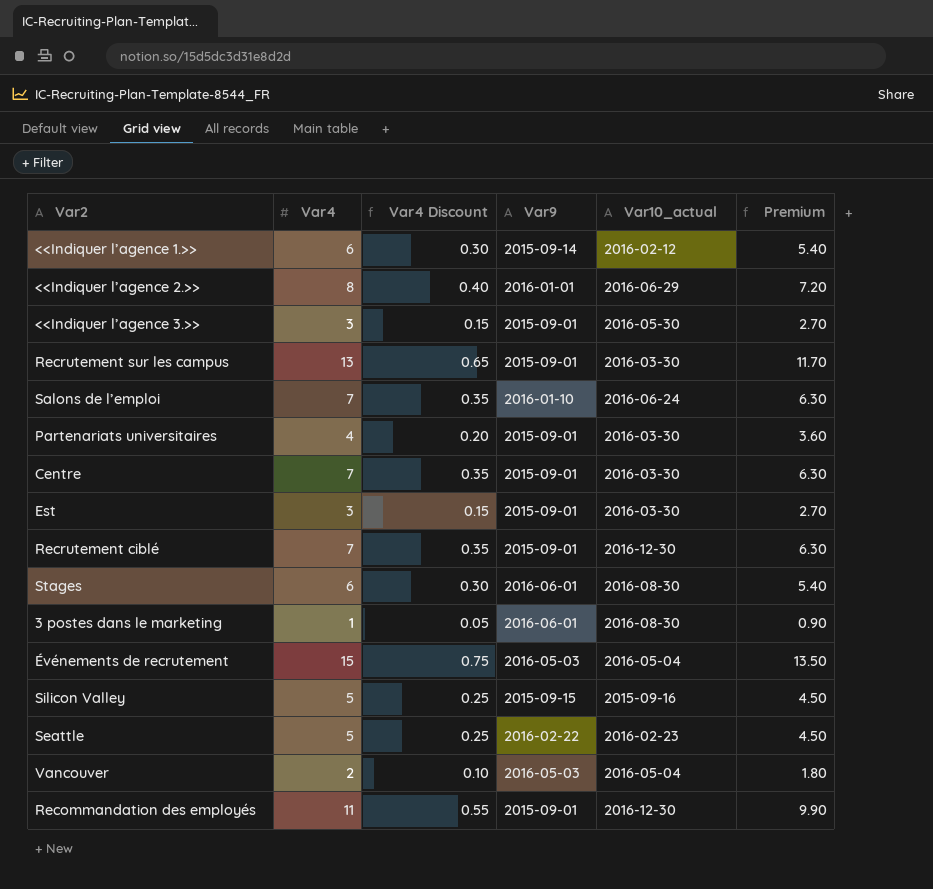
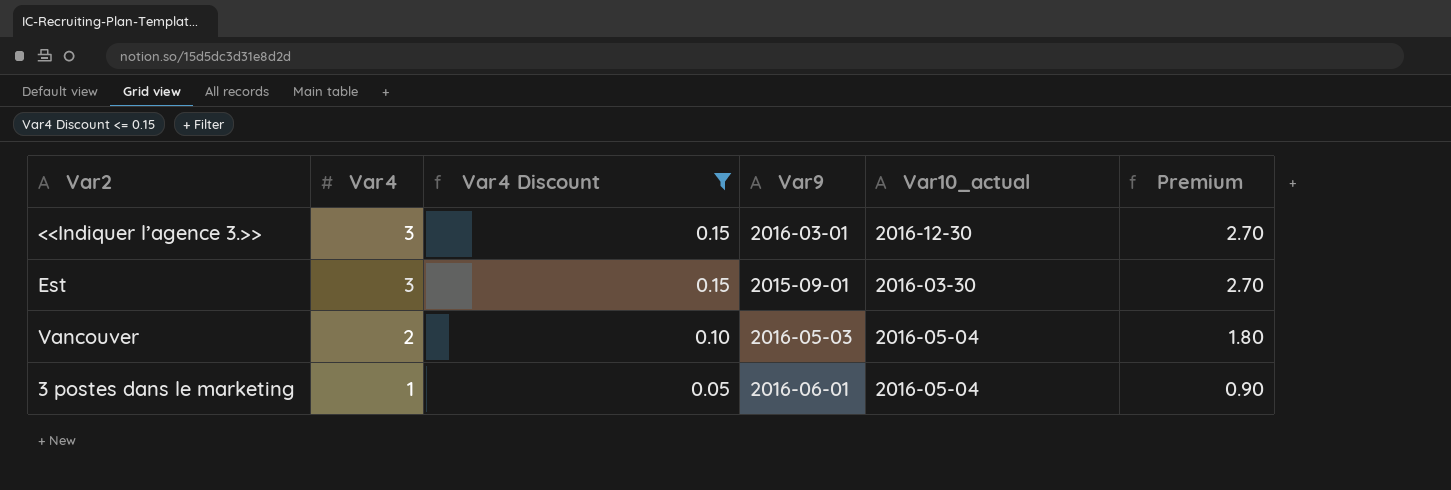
filter: none -> Var4 Discount <= 0.15
row order: none -> Var4 descending
<<Indiquer l’agence 3.>> | Var9: 2015-09-01 -> 2016-03-01
<<Indiquer l’agence 3.>> | Var10_actual: 2016-05-30 -> 2016-12-30
3 postes dans le marketing | Var10_actual: 2016-08-30 -> 2016-05-04

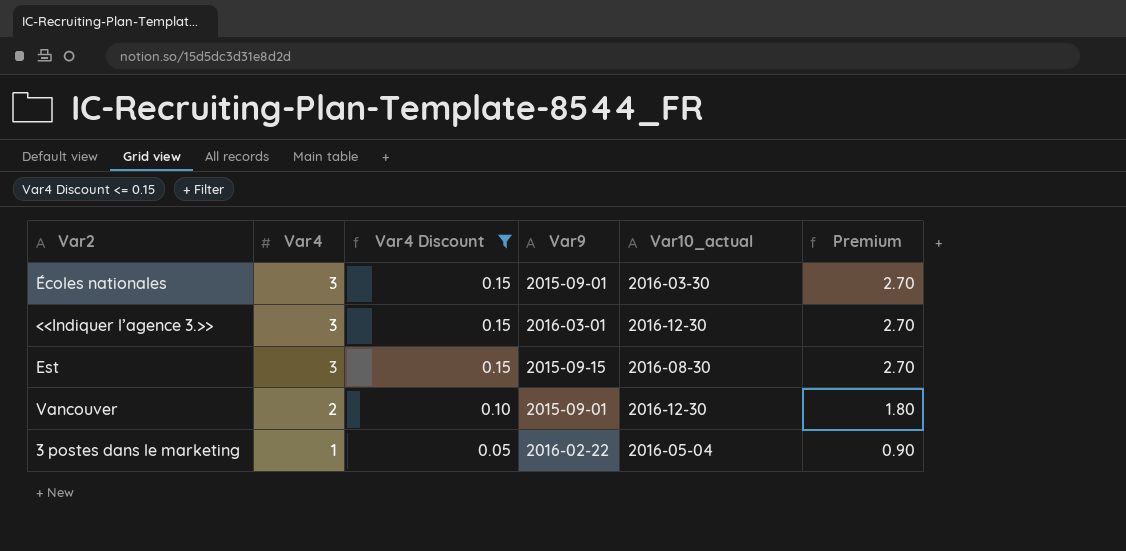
row Écoles nationales: none -> 3 | 0.15 | 2015-09-01 | 2016-03-30 | 2.70
Est | Var9: 2015-09-01 -> 2015-09-15
Est | Var10_actual: 2016-03-30 -> 2016-08-30
Vancouver | Var9: 2016-05-03 -> 2015-09-01
Vancouver | Var10_actual: 2016-05-04 -> 2016-12-30
3 postes dans le marketing | Var9: 2016-06-01 -> 2016-02-22

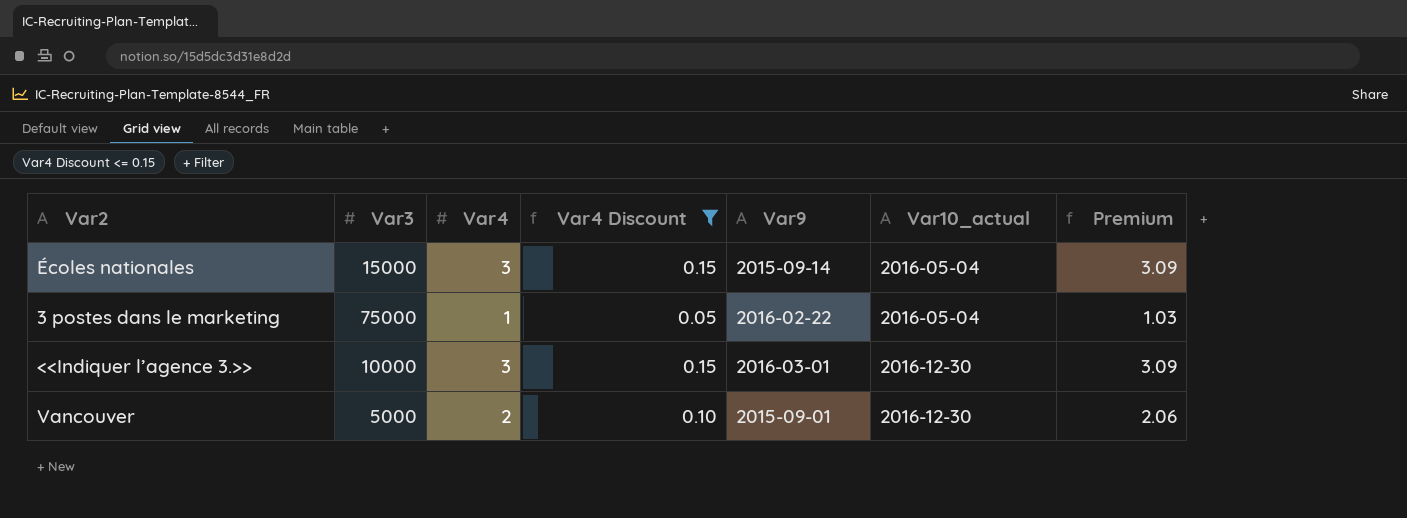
row order: Var4 descending -> Var10_actual ascending
column Var3 | position: none -> 2
column Premium | formula: [Var4] * 0.9 -> [Var4] * 1.03
row Est: 3 | 0.15 | 2015-09-15 | 2016-08-30 | 2.70 -> none
Écoles nationales | Var9: 2015-09-01 -> 2015-09-14
Écoles nationales | Var10_actual: 2016-03-30 -> 2016-05-04

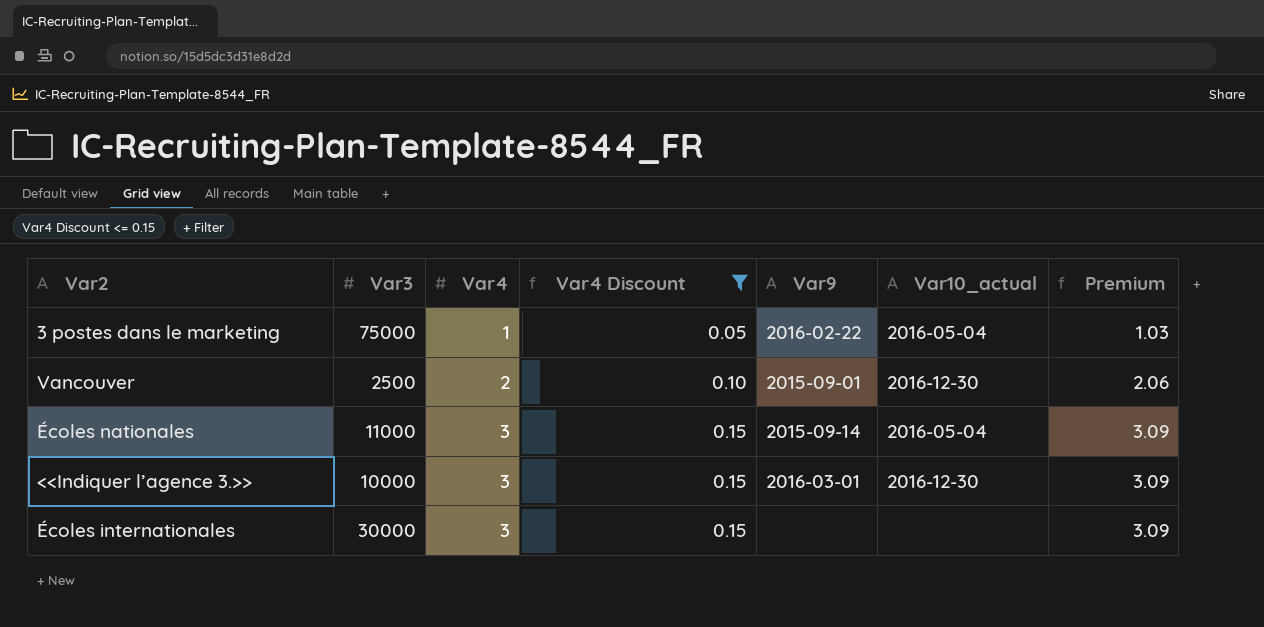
row order: Var10_actual ascending -> Var4 ascending
Vancouver | Var3: 5000 -> 2500
Écoles nationales | Var3: 15000 -> 11000
row Écoles internationales: none -> 30000 | 3 | 0.15 | none | none | 3.09

